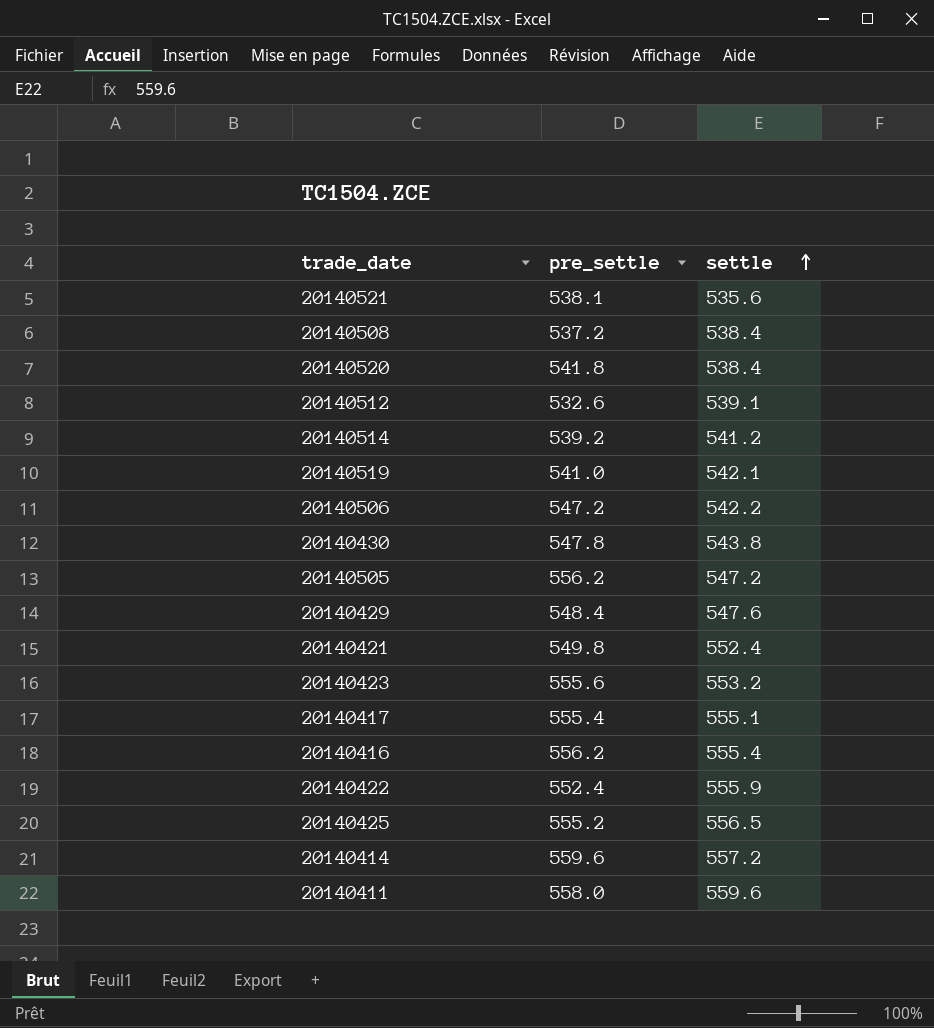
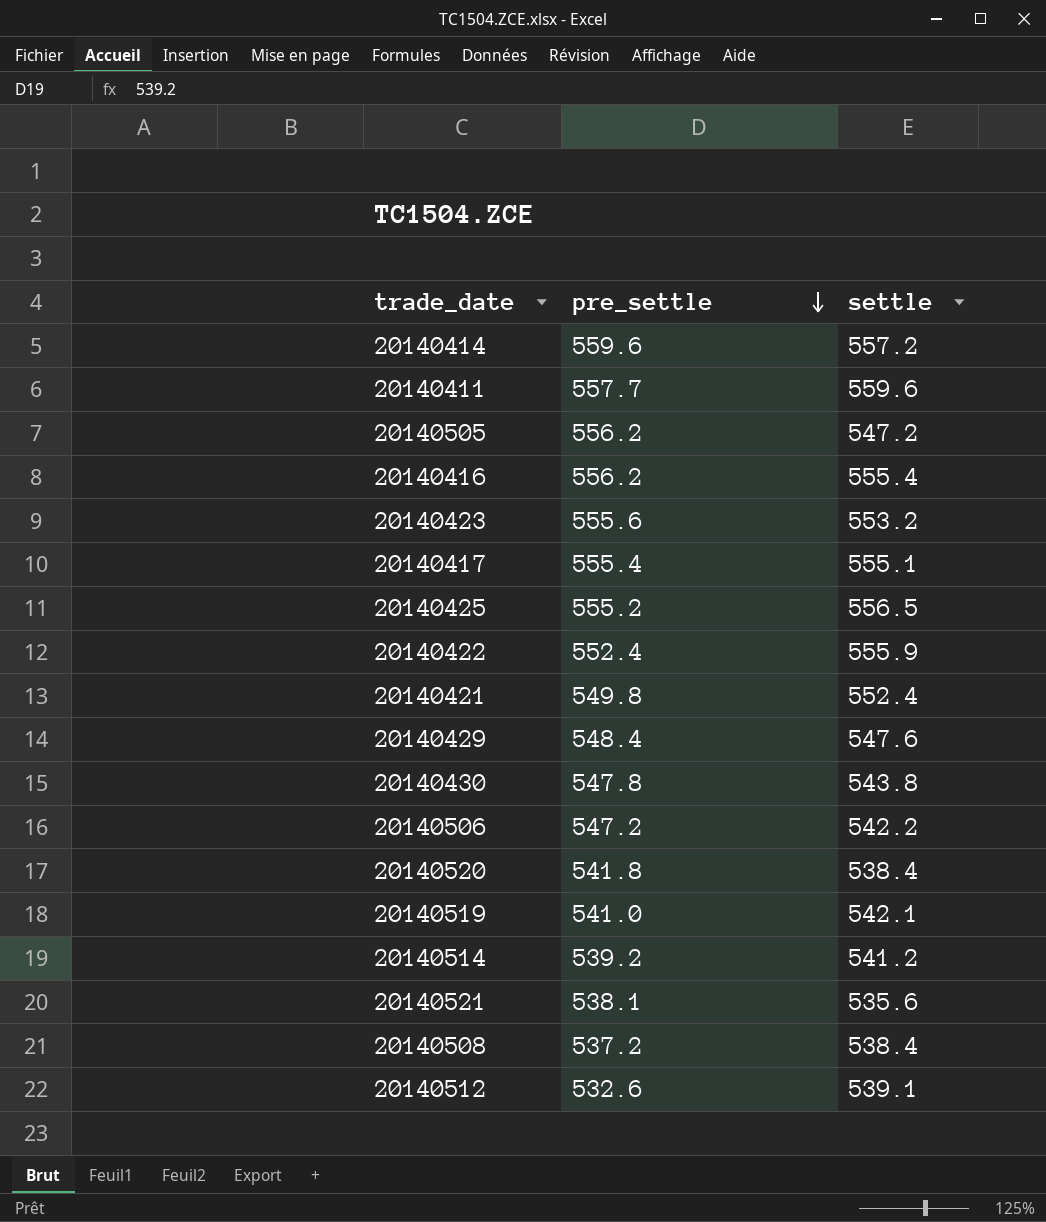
row order: settle ascending -> pre_settle descending
20140411 | pre_settle: 558.0 -> 557.7

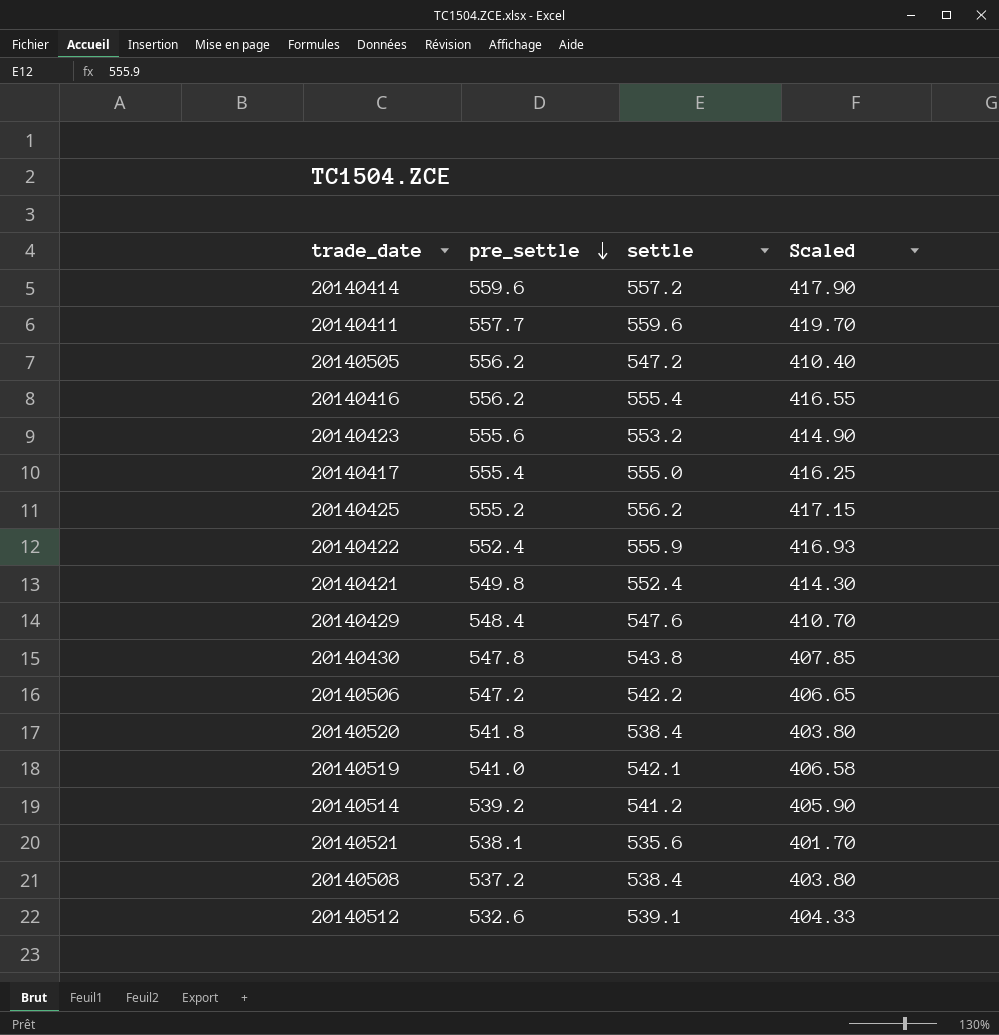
column Scaled | formula: none -> [settle] * 0.75
20140417 | settle: 555.1 -> 555.0
20140425 | settle: 556.5 -> 556.2

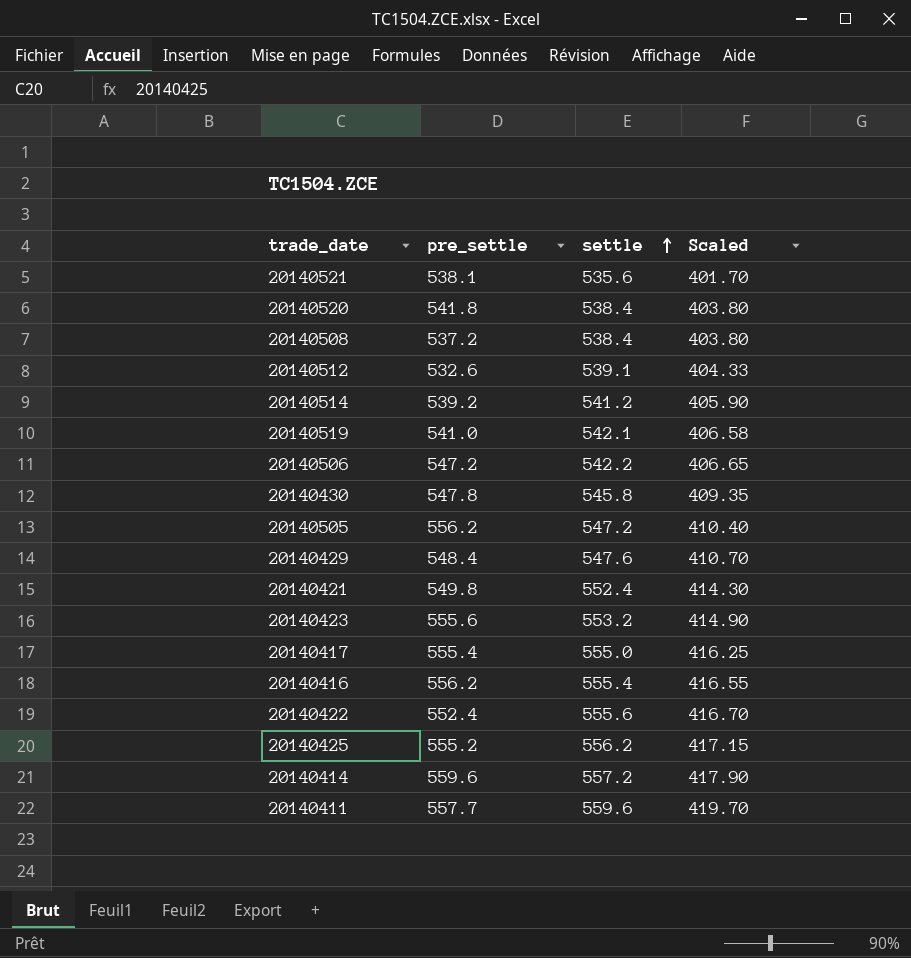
row order: pre_settle descending -> settle ascending
20140430 | settle: 543.8 -> 545.8
20140430 | Scaled: 407.85 -> 409.35
20140422 | settle: 555.9 -> 555.6
20140422 | Scaled: 416.93 -> 416.70

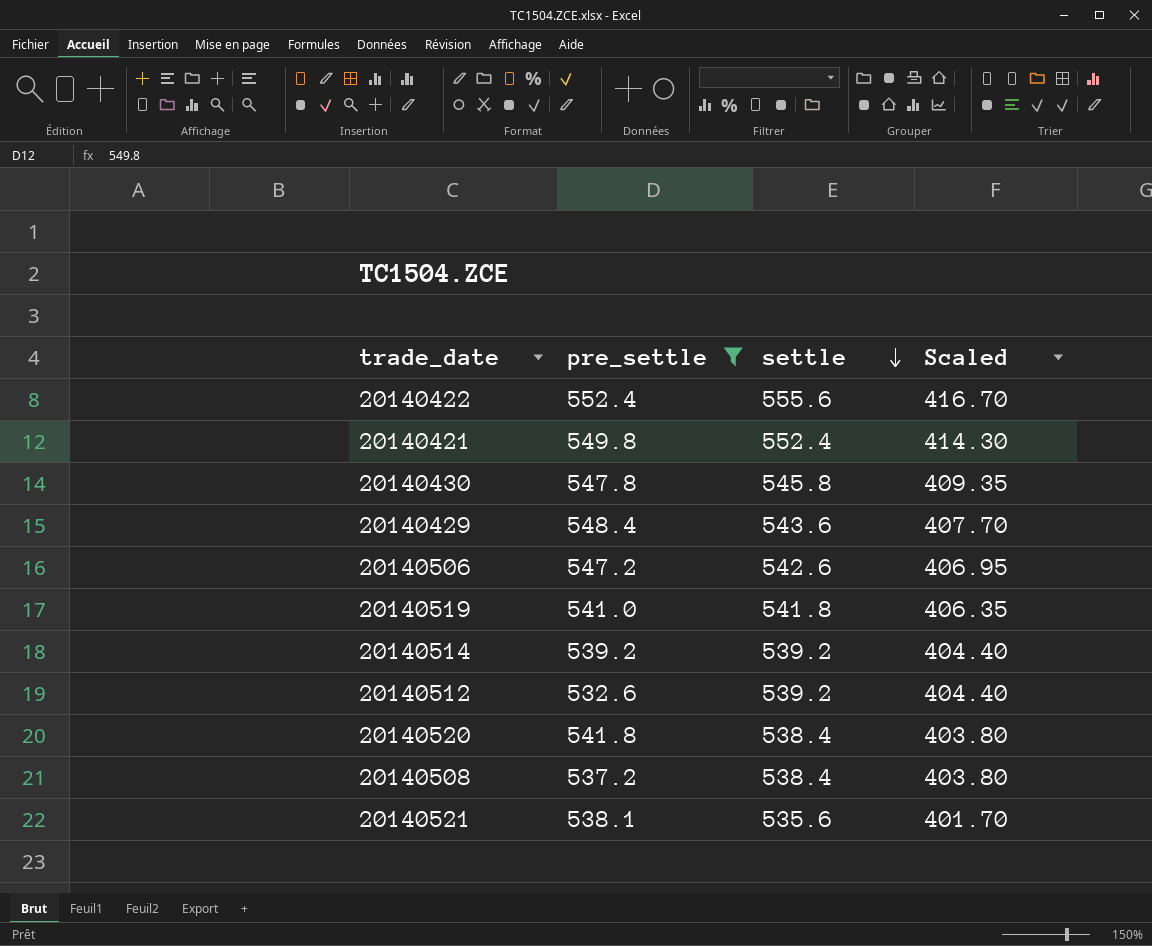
filter: none -> pre_settle <= 552.4
row order: settle ascending -> settle descending
20140429 | settle: 547.6 -> 543.6
20140429 | Scaled: 410.70 -> 407.70
20140506 | settle: 542.2 -> 542.6
20140506 | Scaled: 406.65 -> 406.95
20140519 | settle: 542.1 -> 541.8
20140519 | Scaled: 406.58 -> 406.35
20140514 | settle: 541.2 -> 539.2
20140514 | Scaled: 405.90 -> 404.40
20140512 | settle: 539.1 -> 539.2
20140512 | Scaled: 404.33 -> 404.40

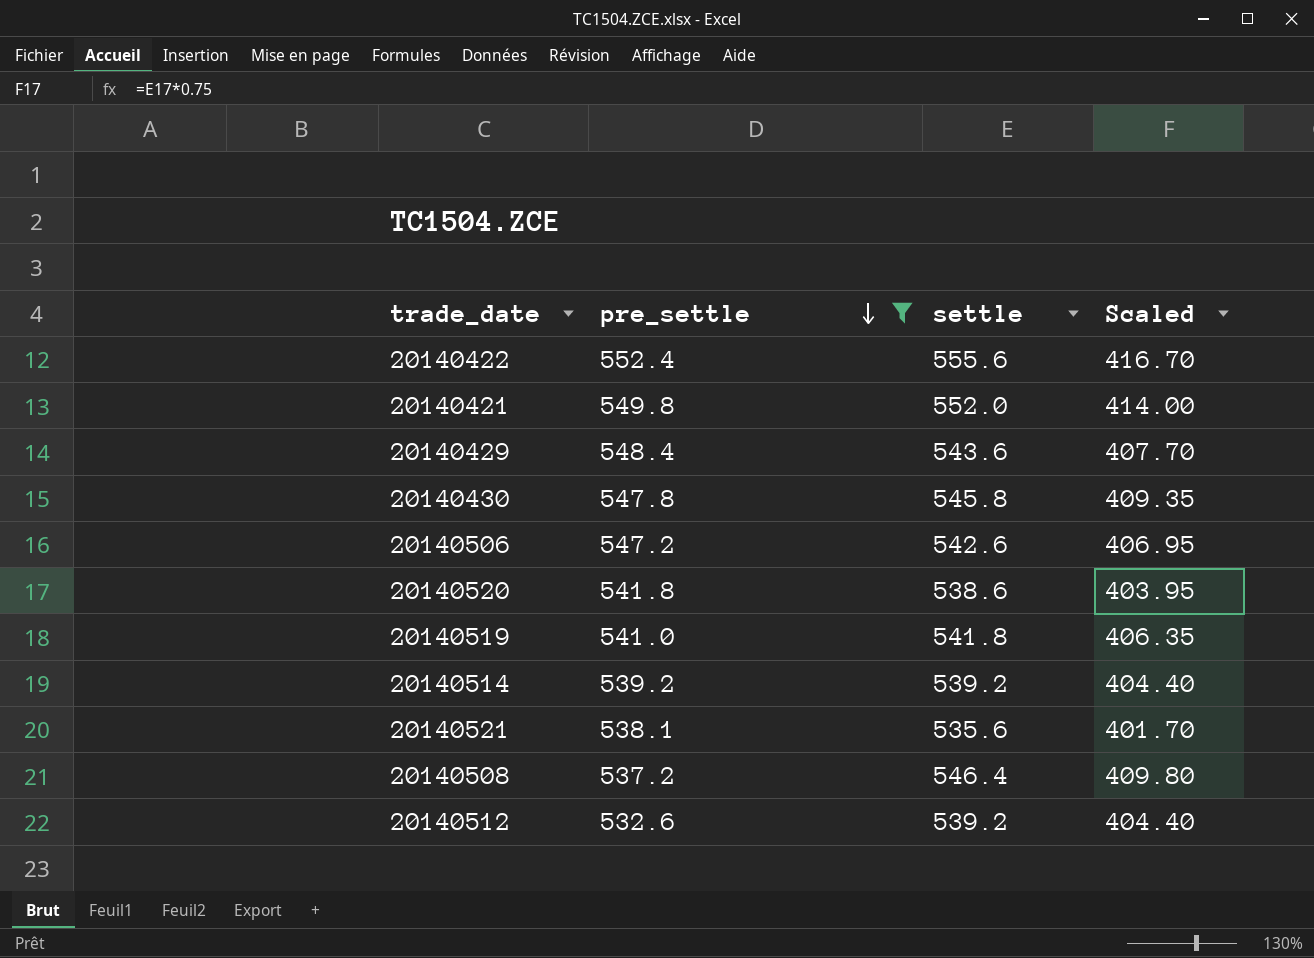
row order: settle descending -> pre_settle descending
20140421 | settle: 552.4 -> 552.0
20140421 | Scaled: 414.30 -> 414.00
20140520 | settle: 538.4 -> 538.6
20140520 | Scaled: 403.80 -> 403.95
20140508 | settle: 538.4 -> 546.4
20140508 | Scaled: 403.80 -> 409.80

